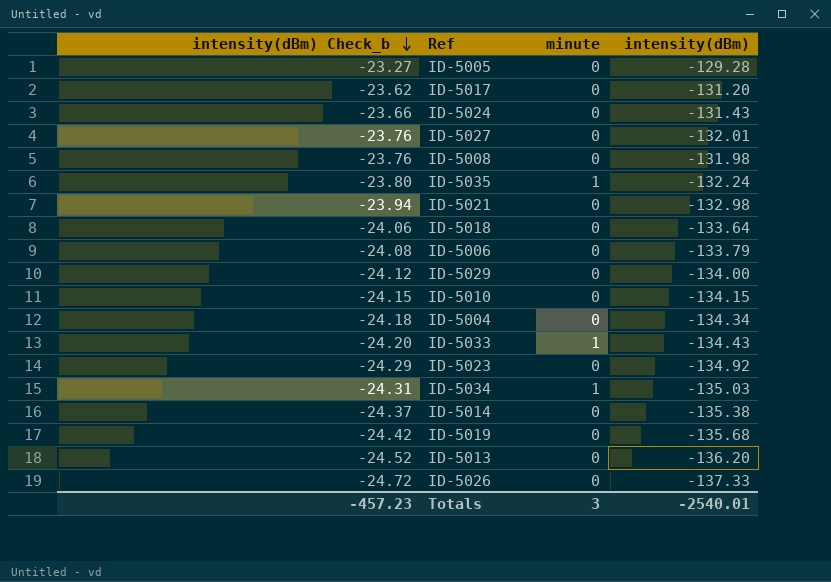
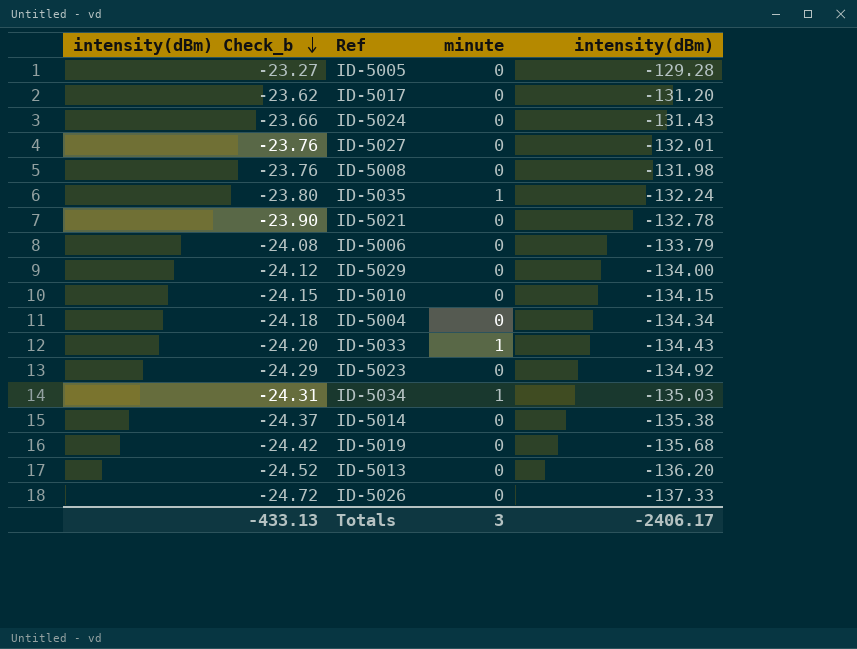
row ID-5018: -24.06 | 0 | -133.64 -> none
ID-5021 | intensity(dBm) Check_b: -23.94 -> -23.90
ID-5021 | intensity(dBm): -132.98 -> -132.78
Totals | intensity(dBm) Check_b: -457.23 -> -433.13
Totals | intensity(dBm): -2540.01 -> -2406.17

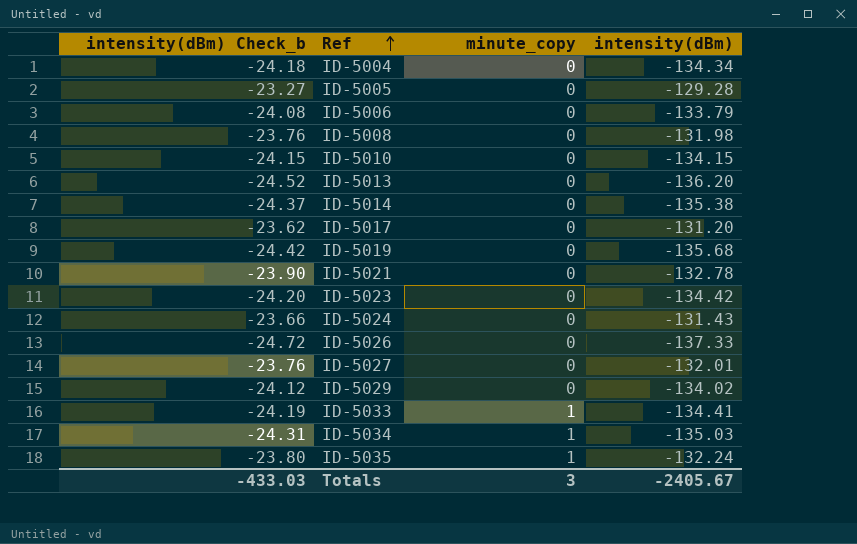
row order: intensity(dBm) Check_b descending -> Ref ascending
column name: minute -> minute_copy
ID-5023 | intensity(dBm) Check_b: -24.29 -> -24.20
ID-5023 | intensity(dBm): -134.92 -> -134.42
ID-5029 | intensity(dBm): -134.00 -> -134.02
ID-5033 | intensity(dBm) Check_b: -24.20 -> -24.19
ID-5033 | intensity(dBm): -134.43 -> -134.41
Totals | intensity(dBm) Check_b: -433.13 -> -433.03
Totals | intensity(dBm): -2406.17 -> -2405.67

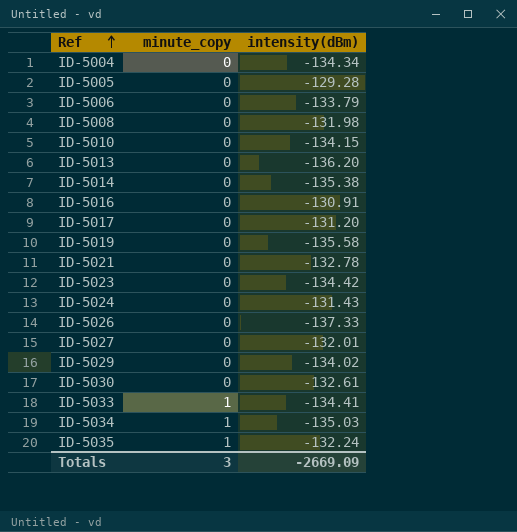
column intensity(dBm) Check_b | formula: [intensity(dBm)] * 0.18 -> none
row ID-5016: none -> 0 | -130.91
ID-5019 | intensity(dBm): -135.68 -> -135.58
row ID-5030: none -> 0 | -132.61
Totals | intensity(dBm): -2405.67 -> -2669.09

